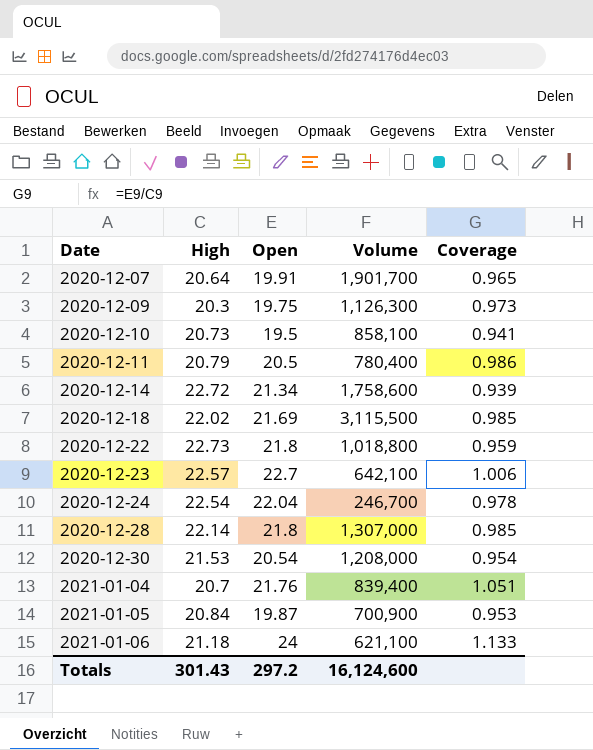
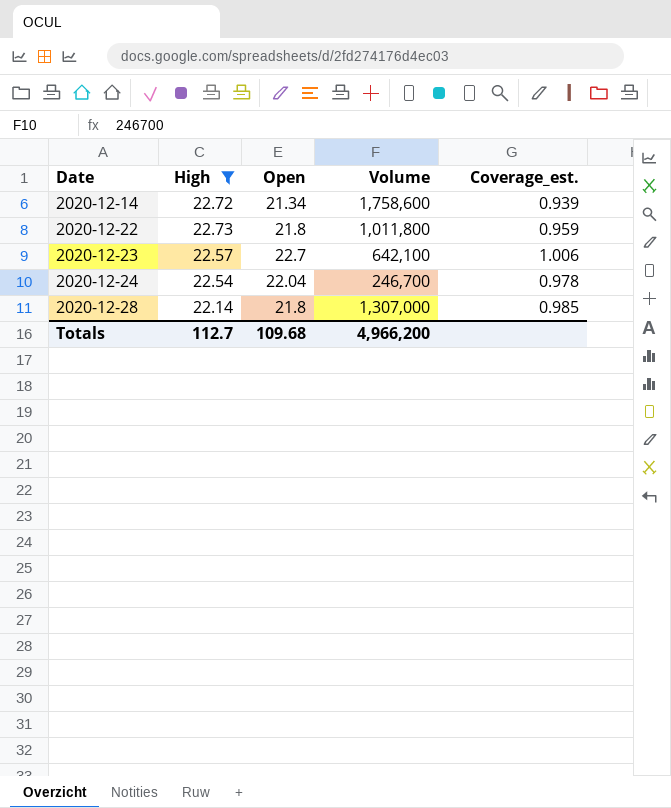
filter: none -> High >= 22.14
column name: Coverage -> Coverage_est.
2020-12-22 | Volume: 1,018,800 -> 1,011,800
Totals | High: 301.43 -> 112.7
Totals | Open: 297.2 -> 109.68
Totals | Volume: 16,124,600 -> 4,966,200

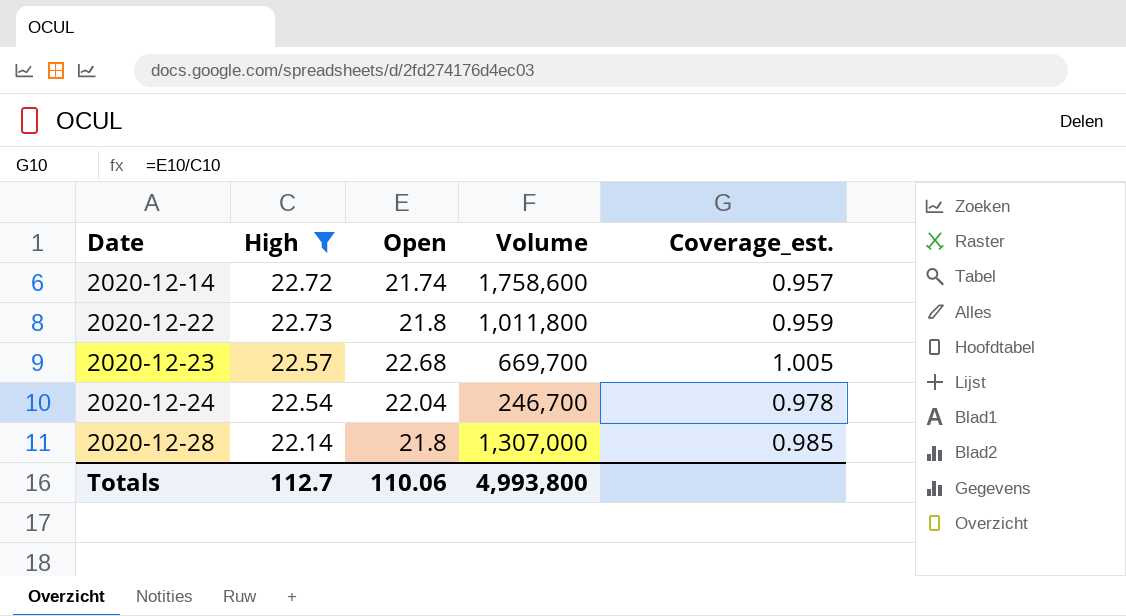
2020-12-14 | Open: 21.34 -> 21.74
2020-12-14 | Coverage_est.: 0.939 -> 0.957
2020-12-23 | Open: 22.7 -> 22.68
2020-12-23 | Volume: 642,100 -> 669,700
2020-12-23 | Coverage_est.: 1.006 -> 1.005
Totals | Open: 109.68 -> 110.06
Totals | Volume: 4,966,200 -> 4,993,800

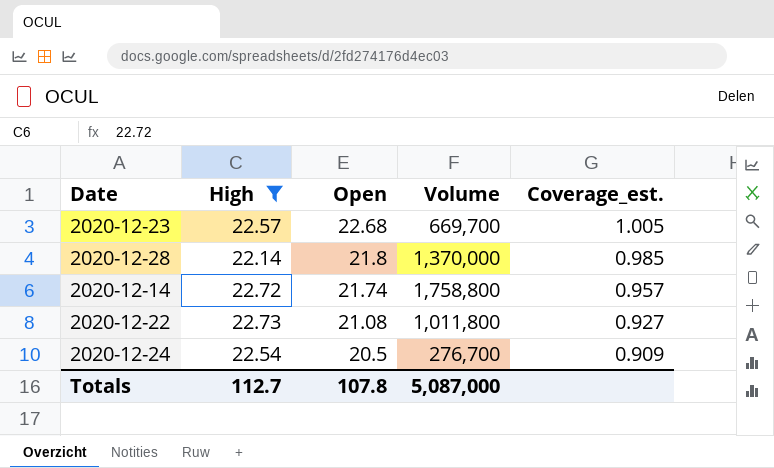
row order: Date ascending -> Open descending
2020-12-28 | Volume: 1,307,000 -> 1,370,000
2020-12-14 | Volume: 1,758,600 -> 1,758,800
2020-12-22 | Open: 21.8 -> 21.08
2020-12-22 | Coverage_est.: 0.959 -> 0.927
2020-12-24 | Open: 22.04 -> 20.5
2020-12-24 | Volume: 246,700 -> 276,700
2020-12-24 | Coverage_est.: 0.978 -> 0.909
Totals | Open: 110.06 -> 107.8
Totals | Volume: 4,993,800 -> 5,087,000

